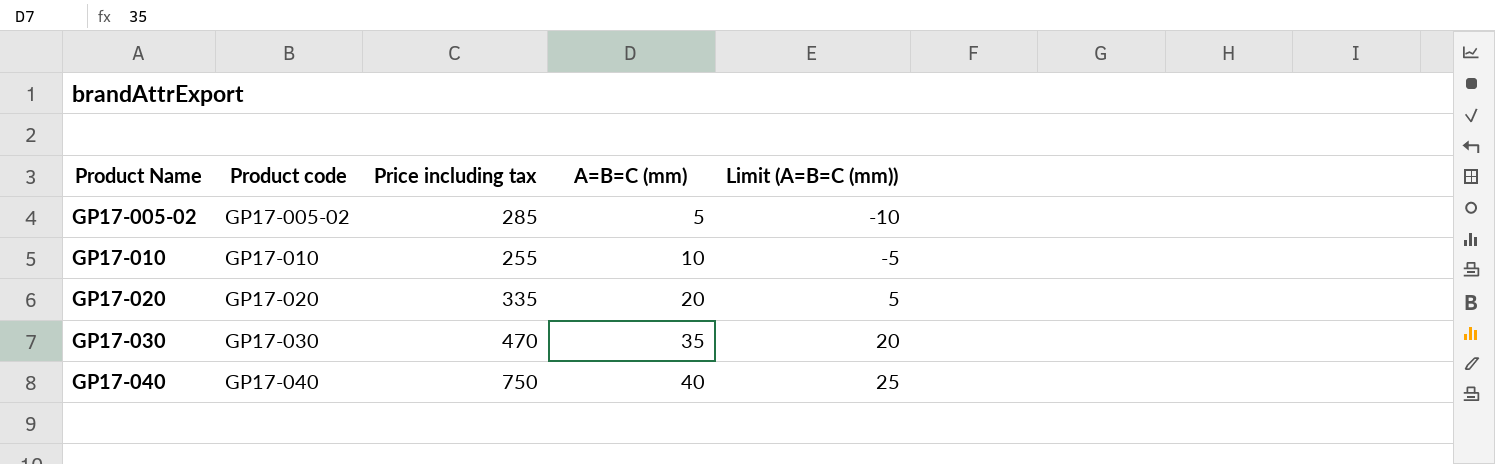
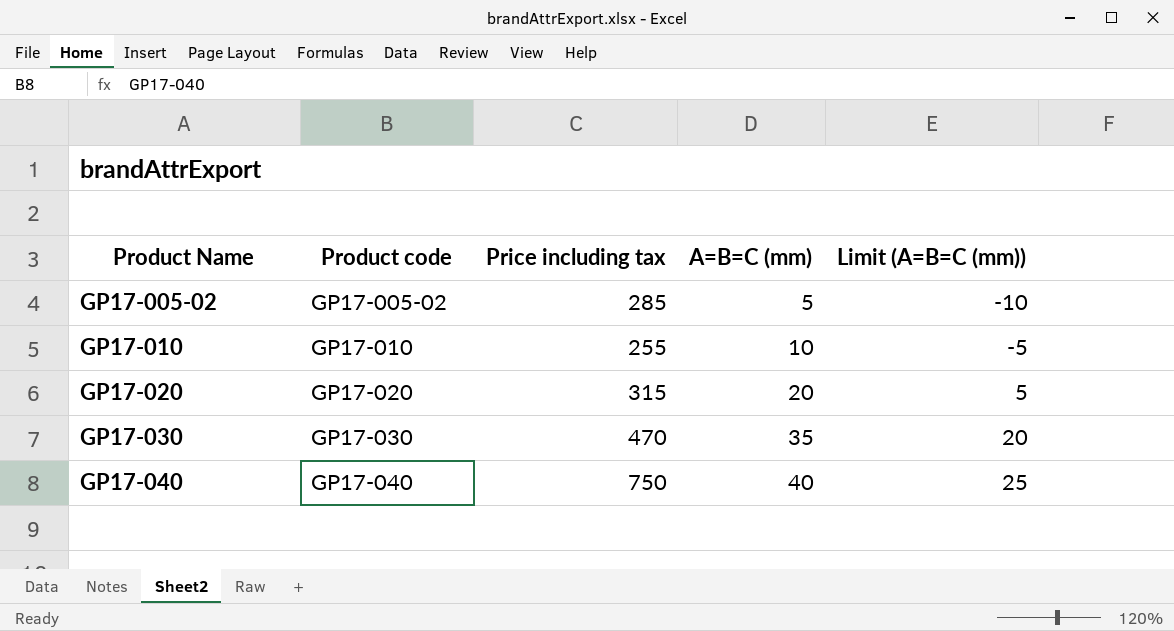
GP17-020 | Price including tax: 335 -> 315

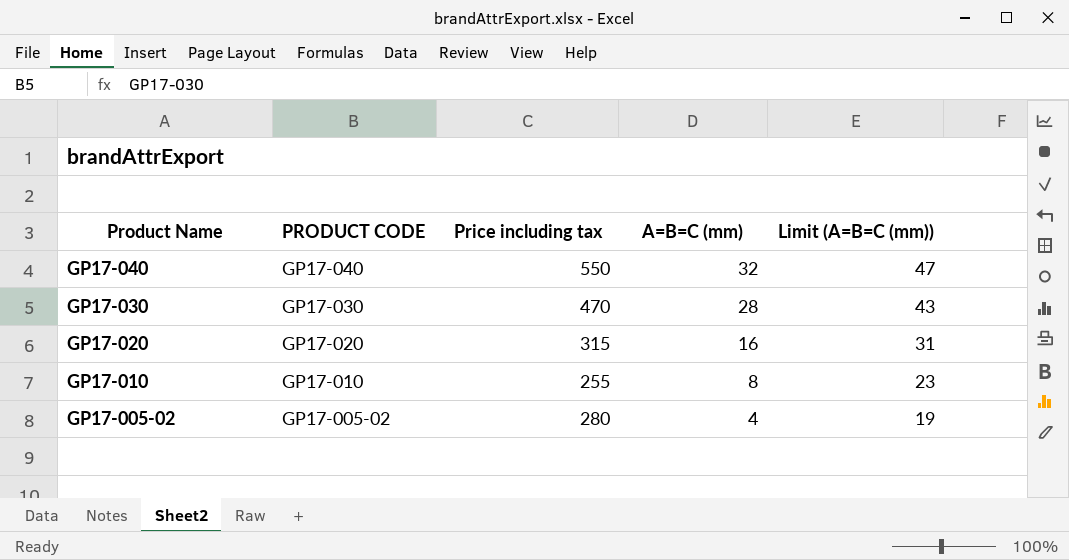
row order: Product Name ascending -> Product Name descending
column name: Product code -> PRODUCT CODE
column Limit (A=B=C (mm)) | formula: [A=B=C (mm)] - 15 -> [A=B=C (mm)] + 15
GP17-040 | Price including tax: 750 -> 550
GP17-040 | A=B=C (mm): 40 -> 32
GP17-030 | A=B=C (mm): 35 -> 28
GP17-020 | A=B=C (mm): 20 -> 16
GP17-010 | A=B=C (mm): 10 -> 8
GP17-005-02 | Price including tax: 285 -> 280
GP17-005-02 | A=B=C (mm): 5 -> 4

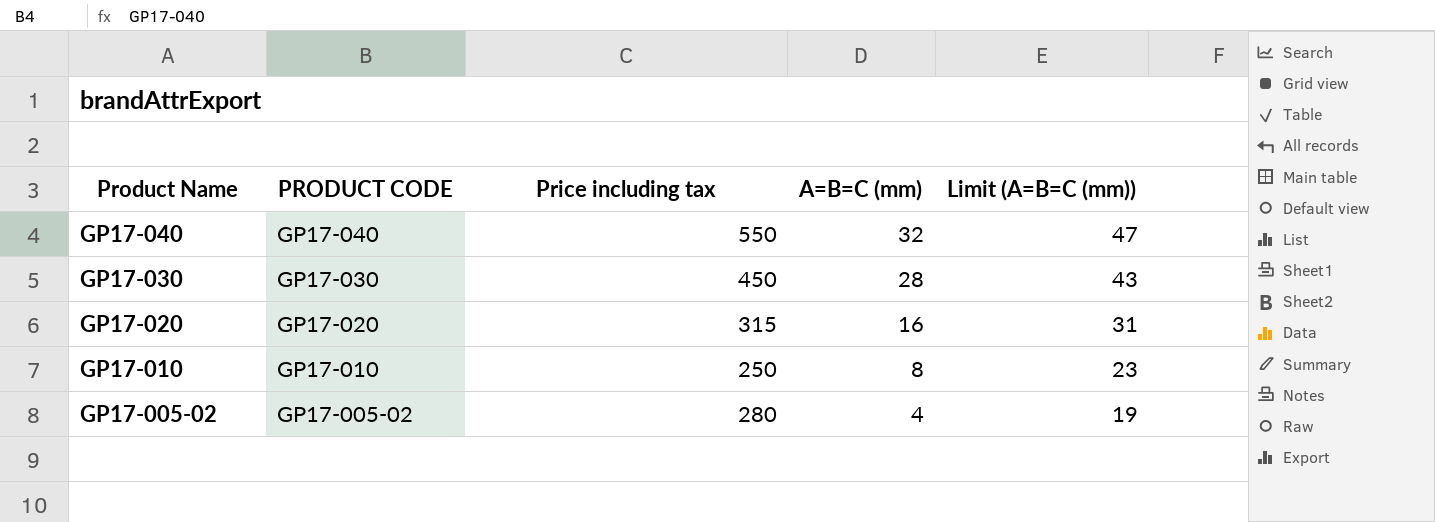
GP17-030 | Price including tax: 470 -> 450
GP17-010 | Price including tax: 255 -> 250

